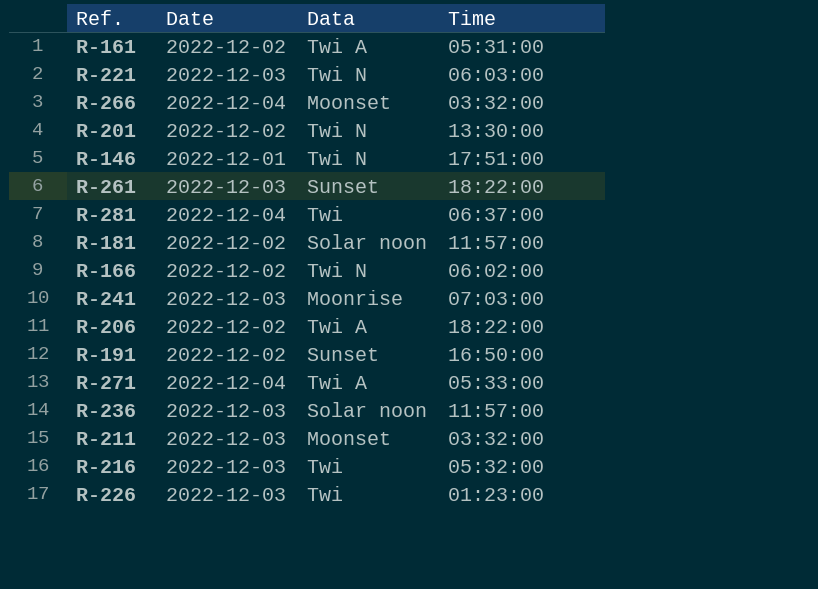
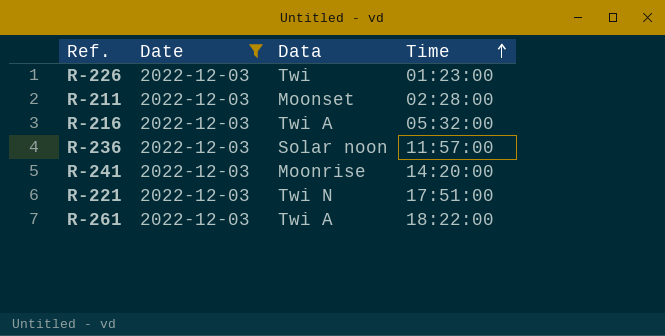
filter: none -> Date = 2022-12-03
row order: none -> Time ascending
R-211 | Time: 03:32:00 -> 02:28:00
R-216 | Data: Twi -> Twi A
R-241 | Time: 07:03:00 -> 14:20:00
R-221 | Time: 06:03:00 -> 17:51:00
R-261 | Data: Sunset -> Twi A

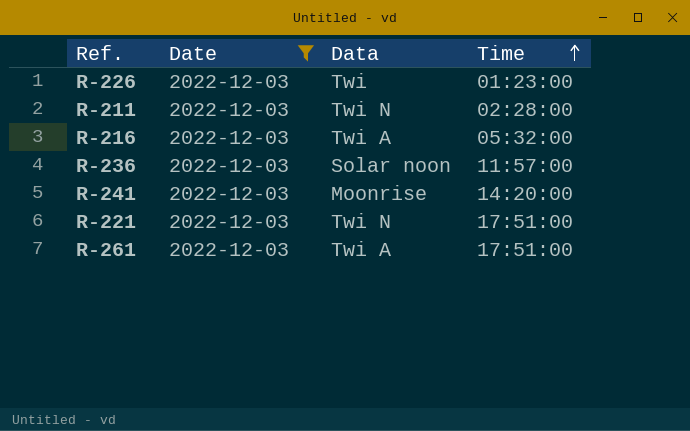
R-211 | Data: Moonset -> Twi N
R-261 | Time: 18:22:00 -> 17:51:00

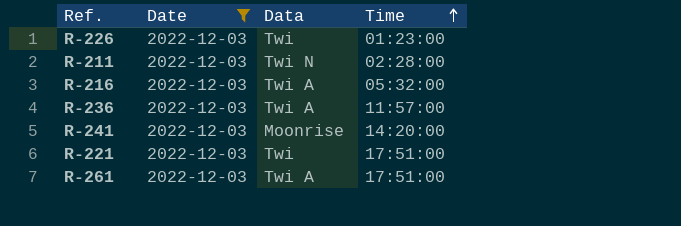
R-236 | Data: Solar noon -> Twi A
R-221 | Data: Twi N -> Twi

